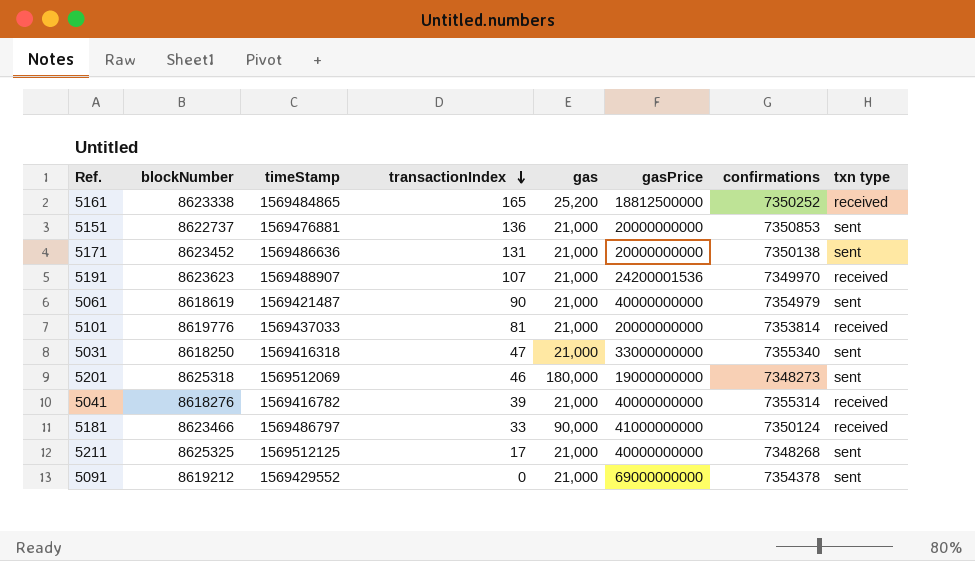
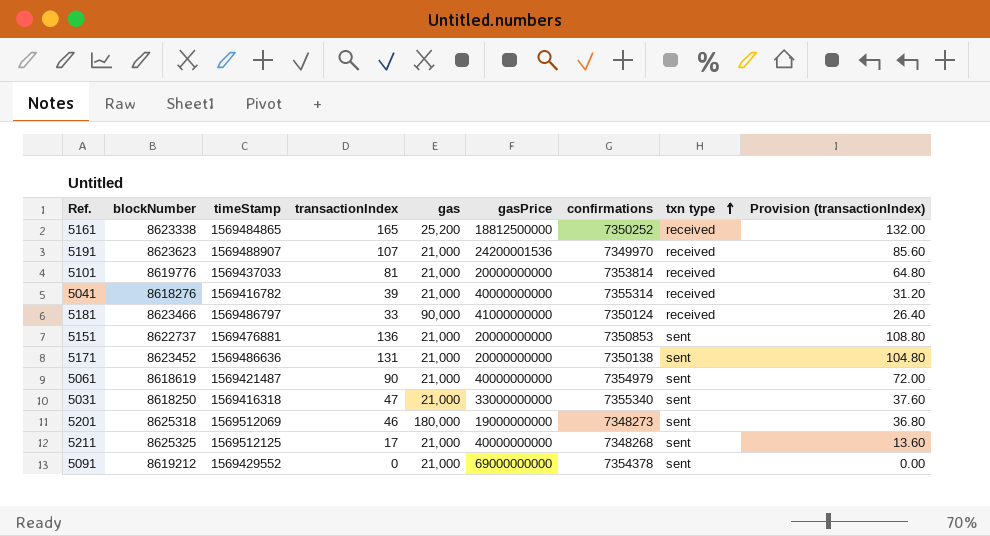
row order: transactionIndex descending -> txn type ascending
column Provision (transactionIndex) | formula: none -> [transactionIndex] * 0.8

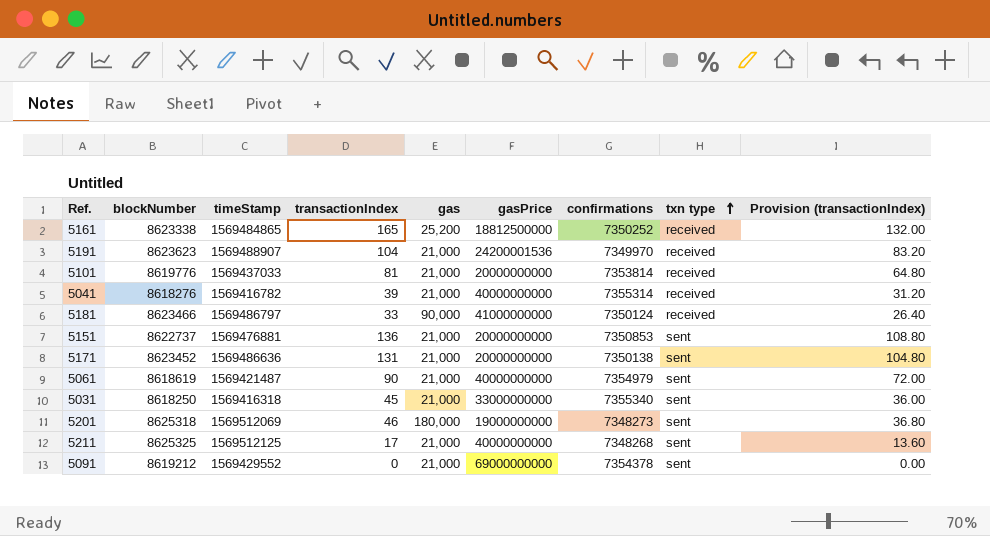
5191 | transactionIndex: 107 -> 104
5191 | Provision (transactionIndex): 85.60 -> 83.20
5031 | transactionIndex: 47 -> 45
5031 | Provision (transactionIndex): 37.60 -> 36.00

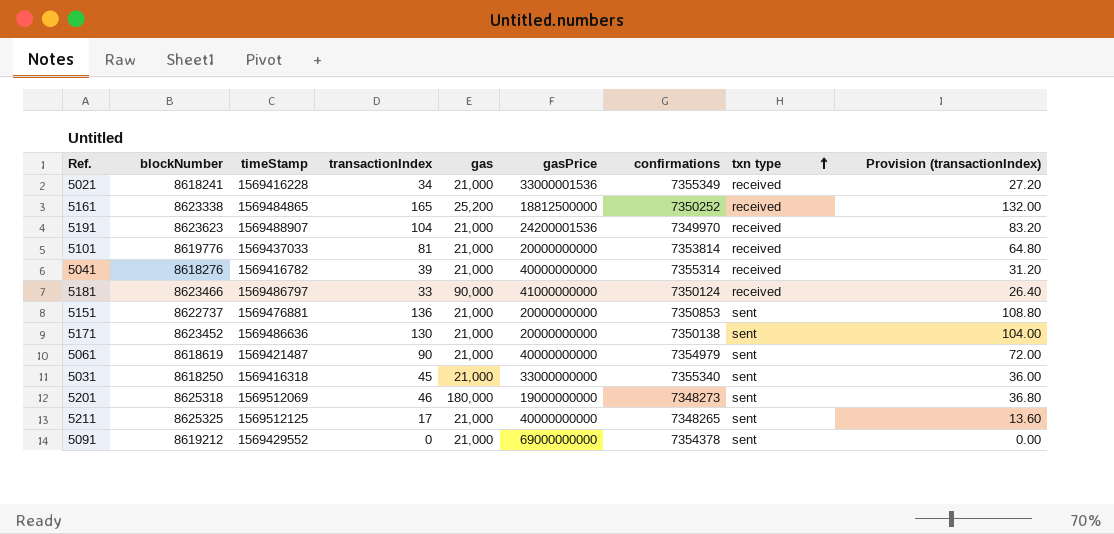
row 5021: none -> 8618241 | 1569416228 | 34 | 21,000 | 33000001536 | 7355349 | received | 27.20
5171 | transactionIndex: 131 -> 130
5171 | Provision (transactionIndex): 104.80 -> 104.00
5211 | confirmations: 7348268 -> 7348265

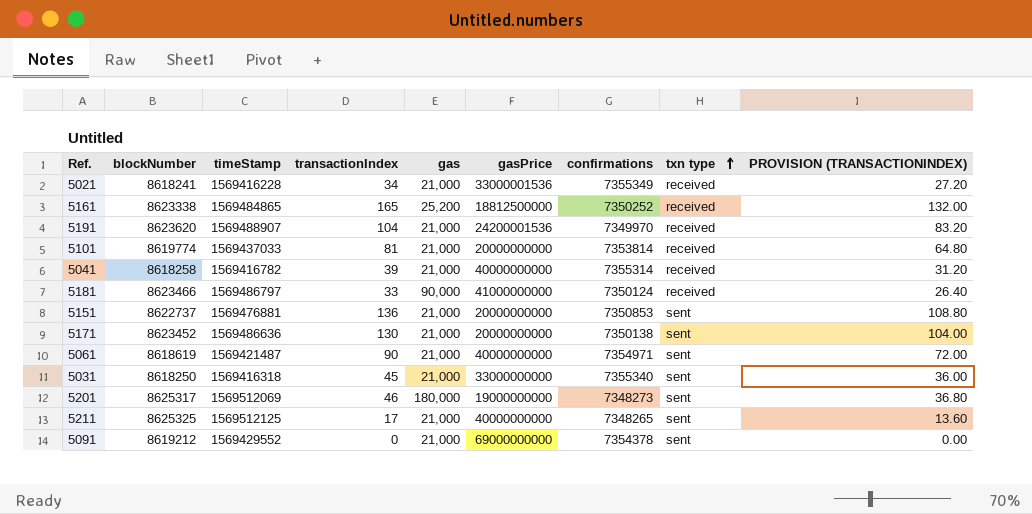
column name: Provision (transactionIndex) -> PROVISION (TRANSACTIONINDEX)
5191 | blockNumber: 8623623 -> 8623620
5101 | blockNumber: 8619776 -> 8619774
5041 | blockNumber: 8618276 -> 8618258
5061 | confirmations: 7354979 -> 7354971
5201 | blockNumber: 8625318 -> 8625317

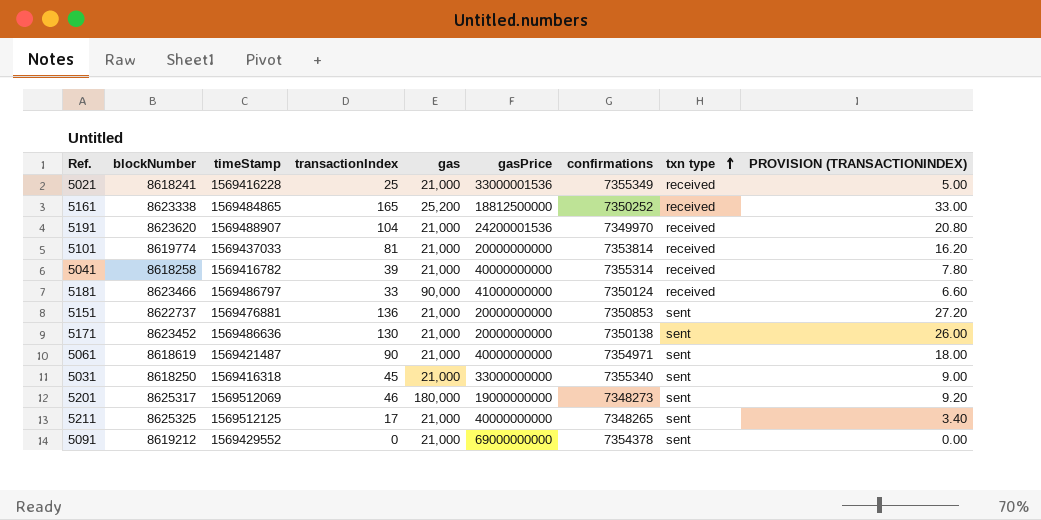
column PROVISION (TRANSACTIONINDEX) | formula: [transactionIndex] * 0.8 -> [transactionIndex] * 0.2
5021 | transactionIndex: 34 -> 25

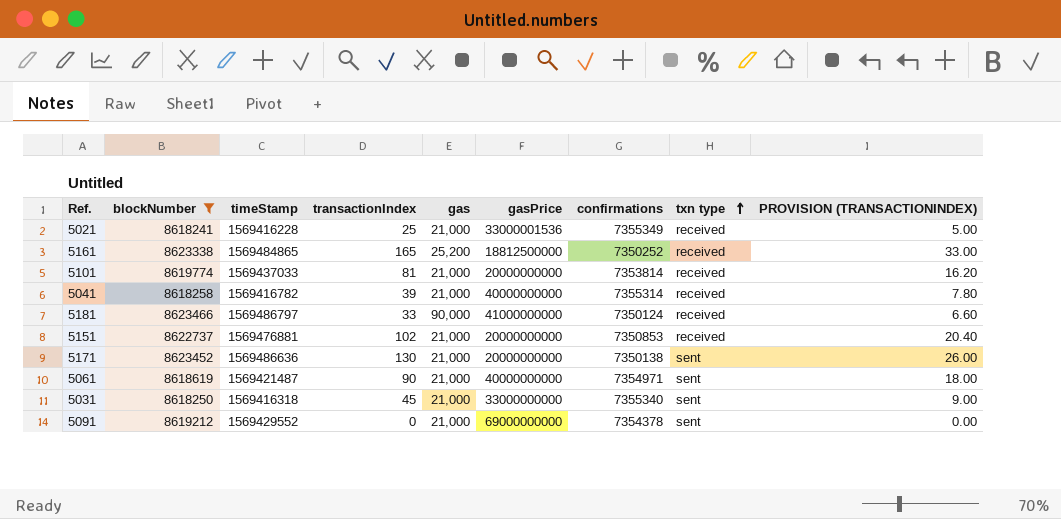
filter: none -> blockNumber <= 8623466
5151 | transactionIndex: 136 -> 102
5151 | txn type: sent -> received
5151 | PROVISION (TRANSACTIONINDEX): 27.20 -> 20.40

